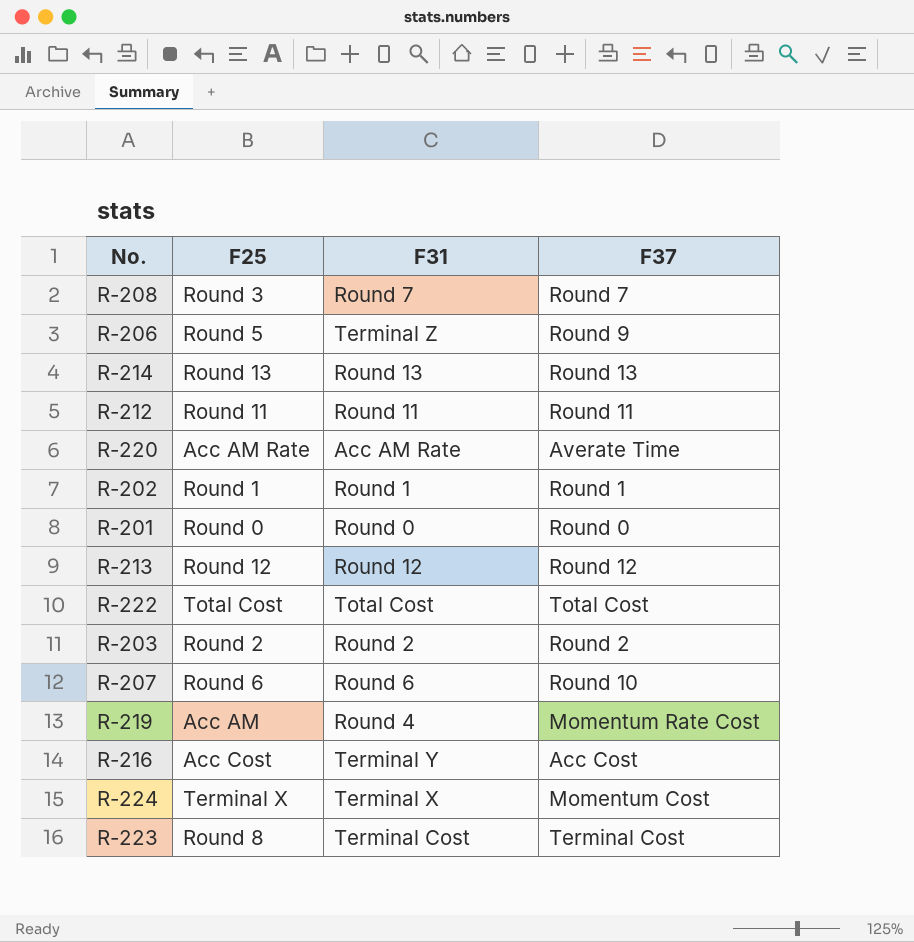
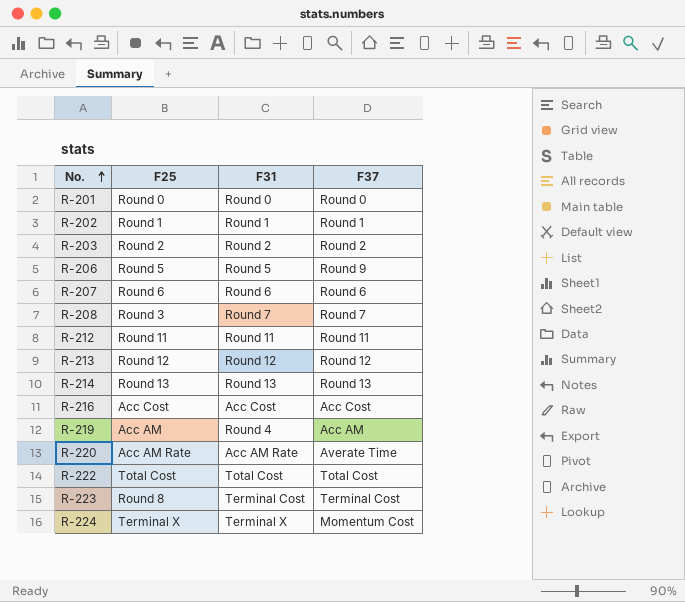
row order: none -> No. ascending
R-206 | F31: Terminal Z -> Round 5
R-207 | F37: Round 10 -> Round 6
R-216 | F31: Terminal Y -> Acc Cost
R-219 | F37: Momentum Rate Cost -> Acc AM

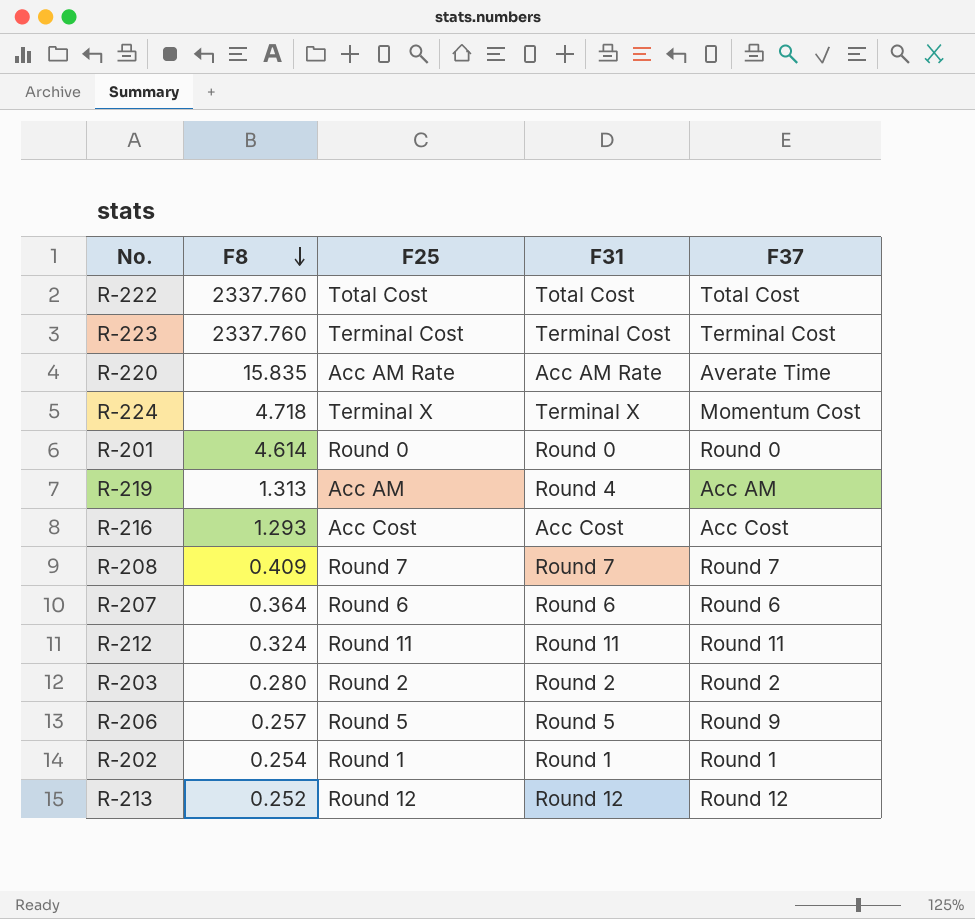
row order: No. ascending -> F8 descending
column F8 | position: none -> 2
row R-214: Round 13 | Round 13 | Round 13 -> none
R-223 | F25: Round 8 -> Terminal Cost
R-208 | F25: Round 3 -> Round 7

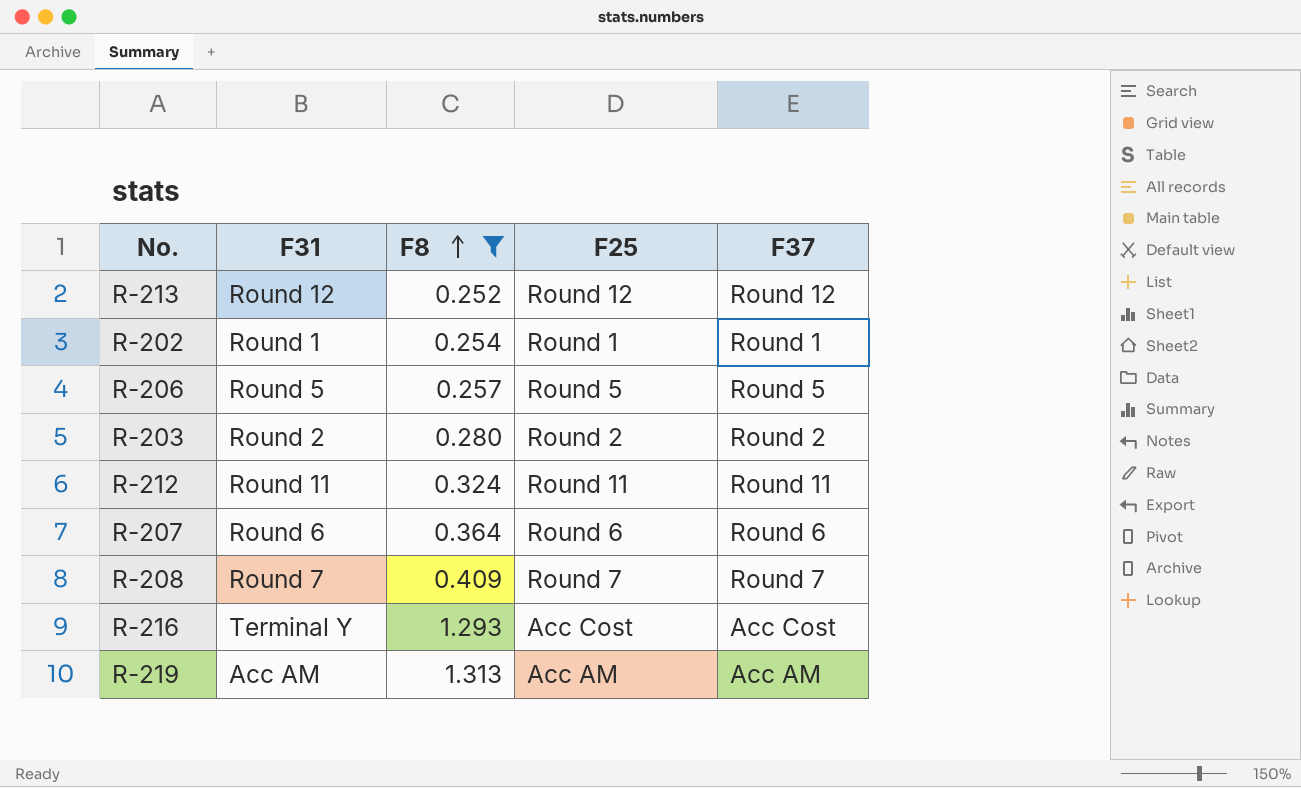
filter: none -> F8 <= 1.313
row order: F8 descending -> F8 ascending
column F31 | position: 4 -> 2
R-206 | F37: Round 9 -> Round 5
R-216 | F31: Acc Cost -> Terminal Y
R-219 | F31: Round 4 -> Acc AM

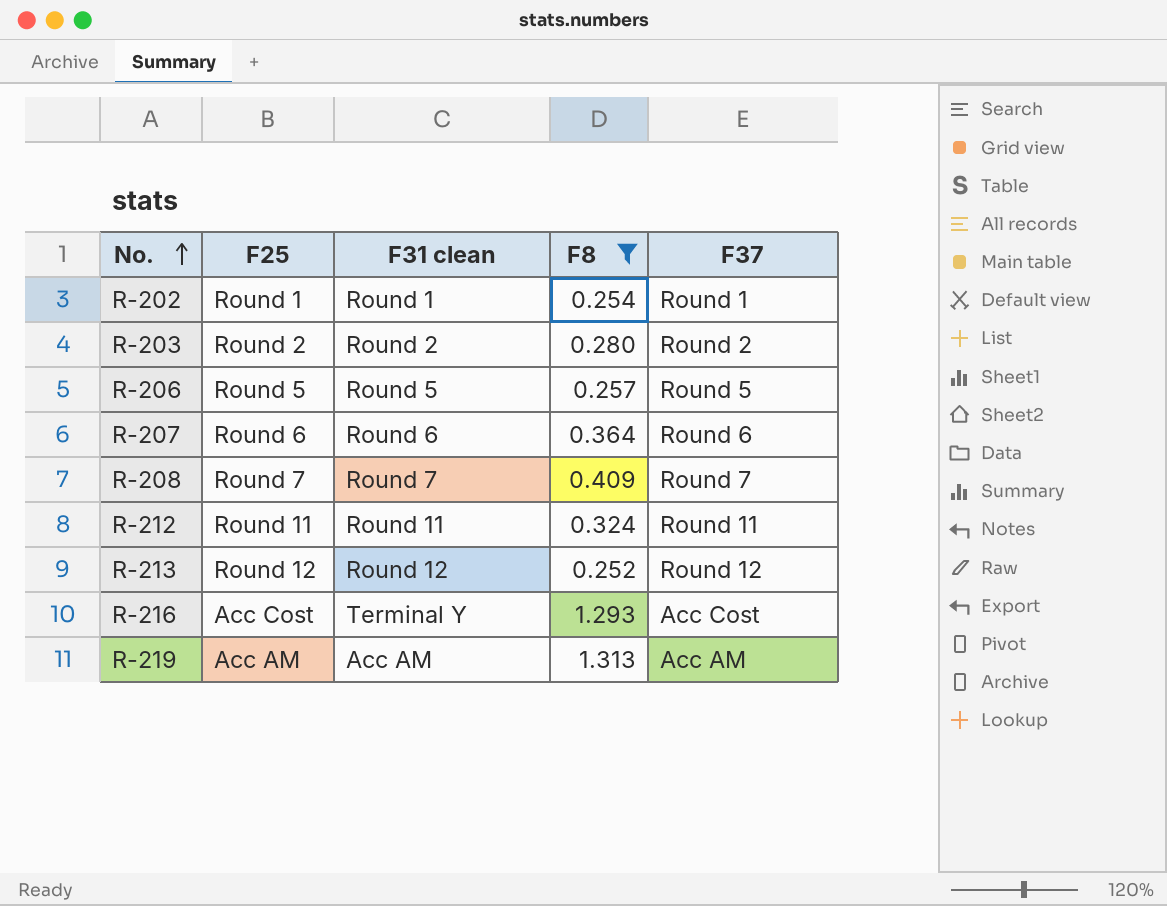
row order: F8 ascending -> No. ascending
column F25 | position: 4 -> 2
column name: F31 -> F31 clean

